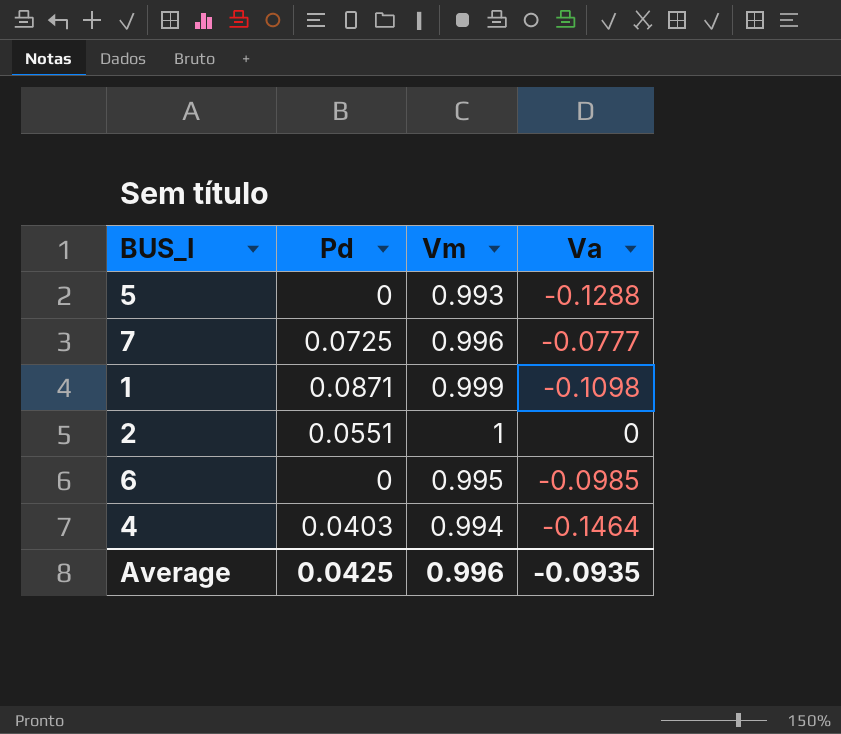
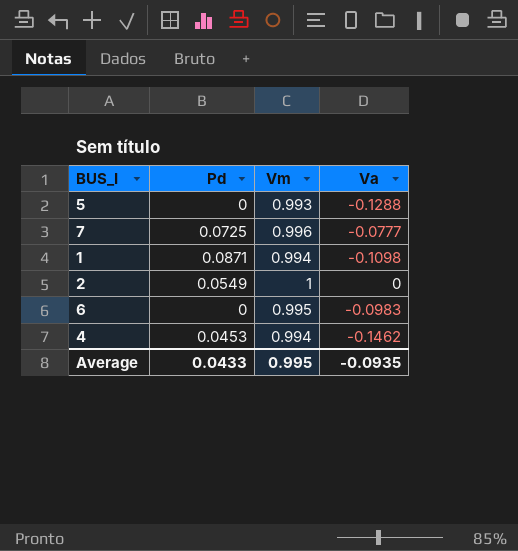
1 | Vm: 0.999 -> 0.994
2 | Pd: 0.0551 -> 0.0549
6 | Va: -0.0985 -> -0.0983
4 | Pd: 0.0403 -> 0.0453
4 | Va: -0.1464 -> -0.1462
Average | Pd: 0.0425 -> 0.0433
Average | Vm: 0.996 -> 0.995

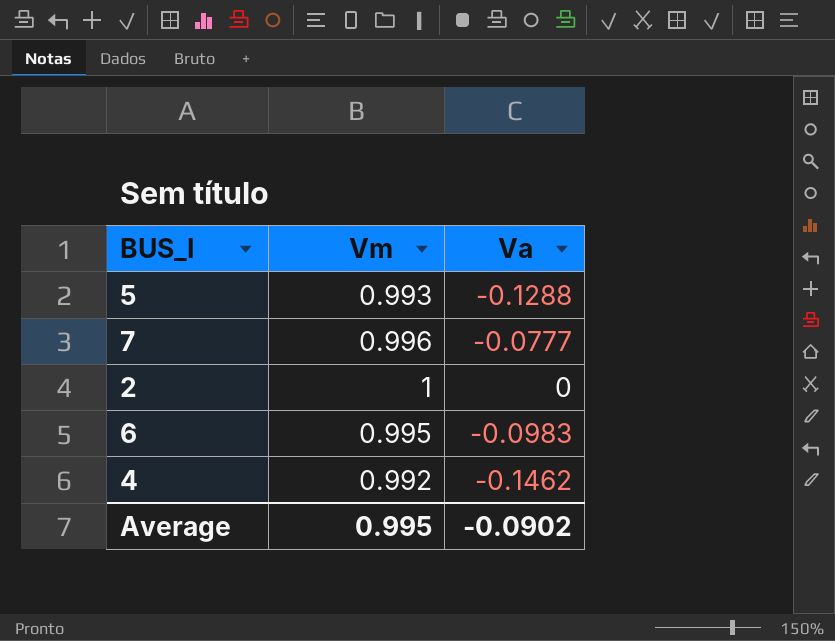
column Pd | position: 2 -> none
row 1: 0.0871 | 0.994 | -0.1098 -> none
4 | Vm: 0.994 -> 0.992
Average | Va: -0.0935 -> -0.0902

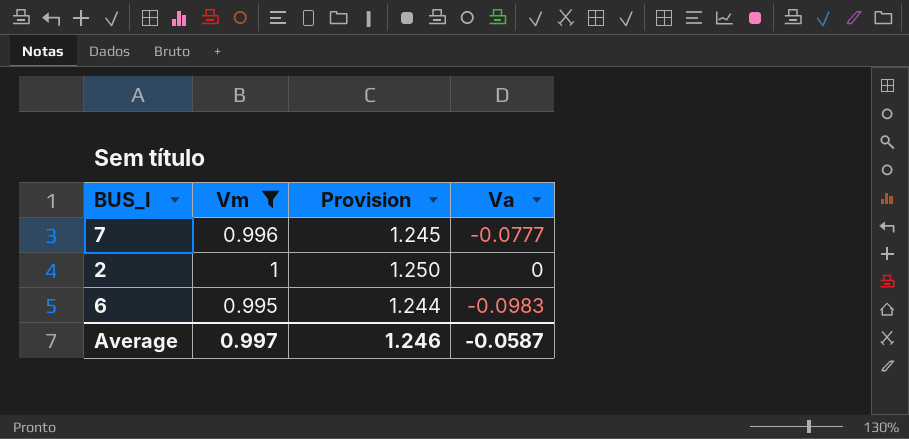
filter: none -> Vm >= 0.995
column Provision | formula: none -> [Vm] * 1.25
Average | Vm: 0.995 -> 0.997
Average | Va: -0.0902 -> -0.0587

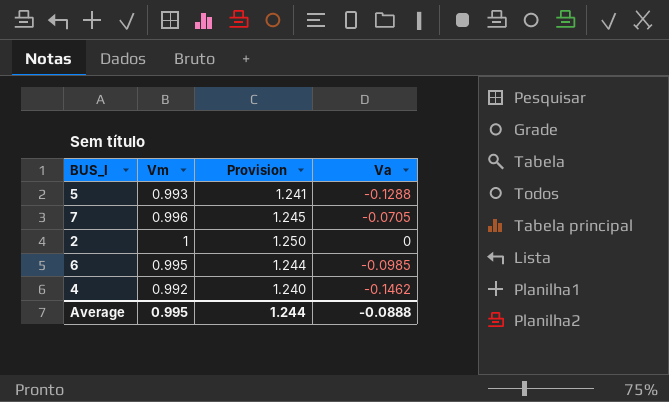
filter: Vm >= 0.995 -> none
7 | Va: -0.0777 -> -0.0705
6 | Va: -0.0983 -> -0.0985
Average | Vm: 0.997 -> 0.995
Average | Provision: 1.246 -> 1.244
Average | Va: -0.0587 -> -0.0888

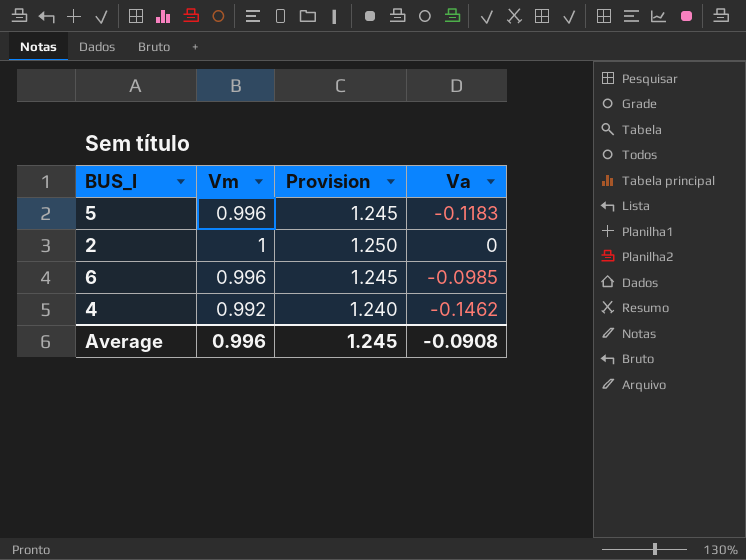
row 7: 0.996 | 1.245 | -0.0705 -> none
5 | Vm: 0.993 -> 0.996
5 | Provision: 1.241 -> 1.245
5 | Va: -0.1288 -> -0.1183
6 | Vm: 0.995 -> 0.996
6 | Provision: 1.244 -> 1.245
Average | Vm: 0.995 -> 0.996
Average | Provision: 1.244 -> 1.245
Average | Va: -0.0888 -> -0.0908

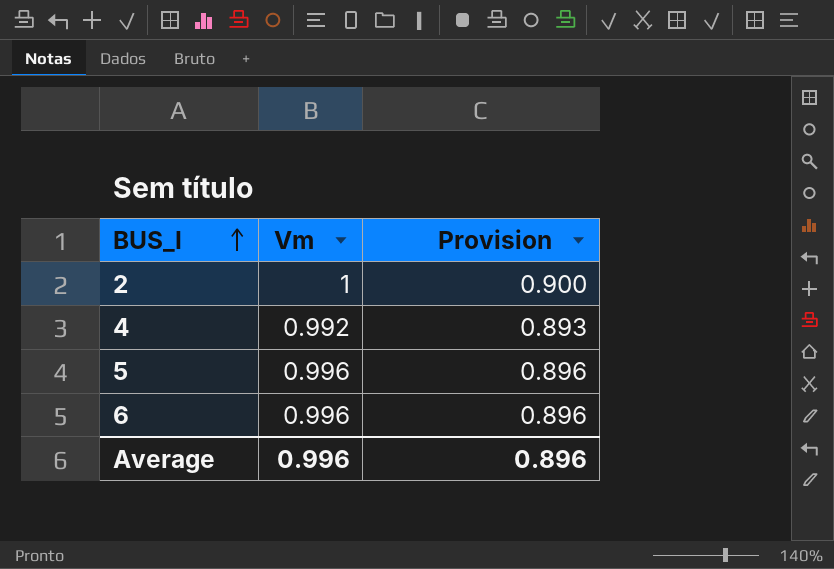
row order: none -> BUS_I ascending
column Va | position: 4 -> none
column Provision | formula: [Vm] * 1.25 -> [Vm] * 0.9
Average | Provision: 1.245 -> 0.896

